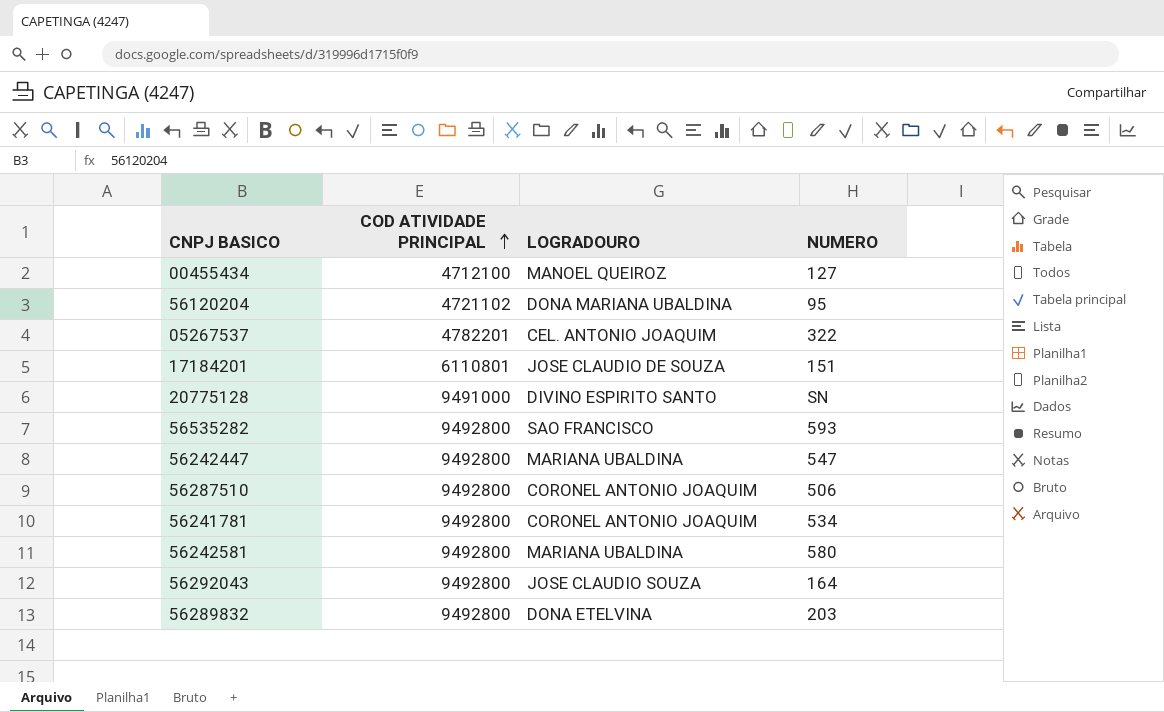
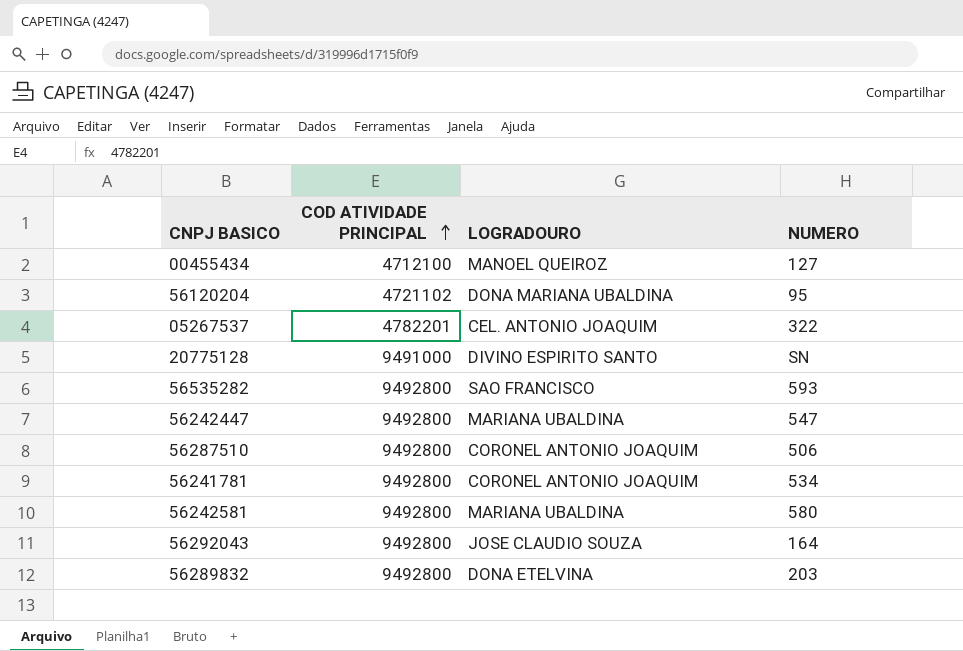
row 17184201: 6110801 | JOSE CLAUDIO DE SOUZA | 151 -> none

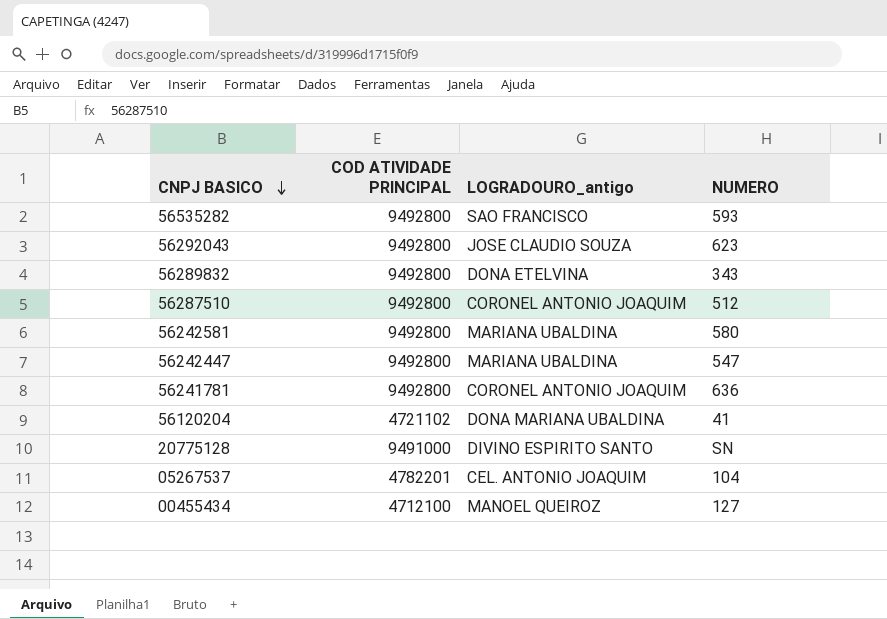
row order: COD ATIVIDADE PRINCIPAL ascending -> CNPJ BASICO descending
column name: LOGRADOURO -> LOGRADOURO_antigo
56292043 | NUMERO: 164 -> 623
56289832 | NUMERO: 203 -> 343
56287510 | NUMERO: 506 -> 512
56241781 | NUMERO: 534 -> 636
56120204 | NUMERO: 95 -> 41
05267537 | NUMERO: 322 -> 104

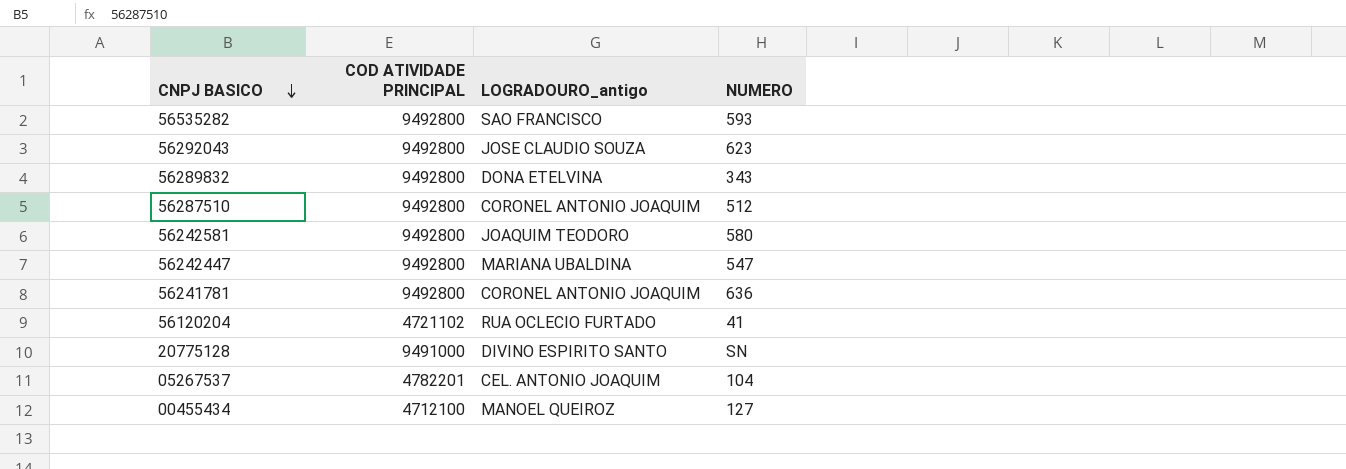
56242581 | LOGRADOURO_antigo: MARIANA UBALDINA -> JOAQUIM TEODORO
56120204 | LOGRADOURO_antigo: DONA MARIANA UBALDINA -> RUA OCLECIO FURTADO

